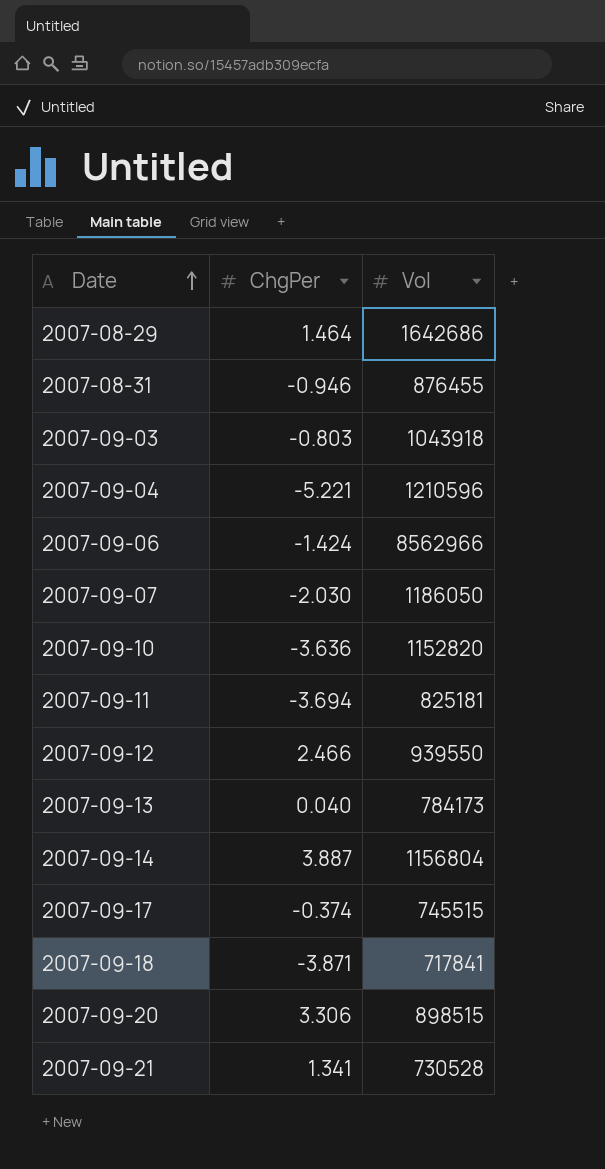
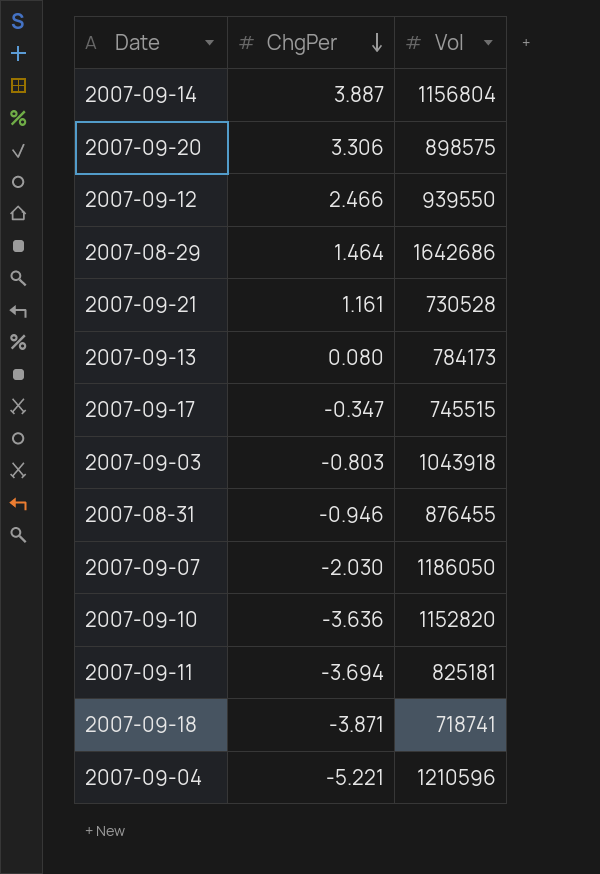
row order: Date ascending -> ChgPer descending
row 2007-09-06: -1.424 | 8562966 -> none
2007-09-20 | Vol: 898515 -> 898575
2007-09-21 | ChgPer: 1.341 -> 1.161
2007-09-13 | ChgPer: 0.040 -> 0.080
2007-09-17 | ChgPer: -0.374 -> -0.347
2007-09-18 | Vol: 717841 -> 718741

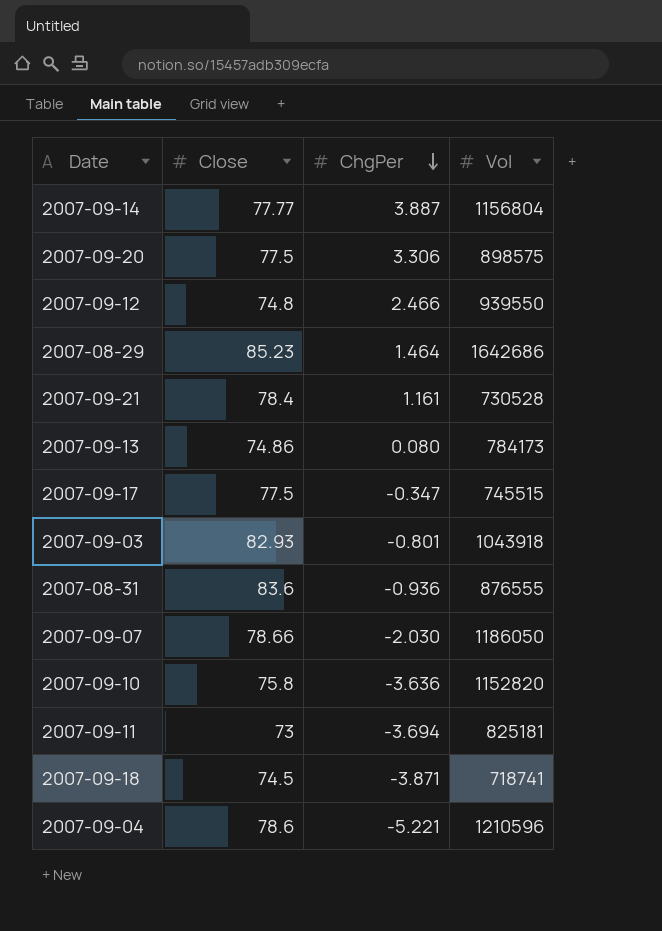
column Close | position: none -> 2
2007-09-03 | ChgPer: -0.803 -> -0.801
2007-08-31 | ChgPer: -0.946 -> -0.936
2007-08-31 | Vol: 876455 -> 876555

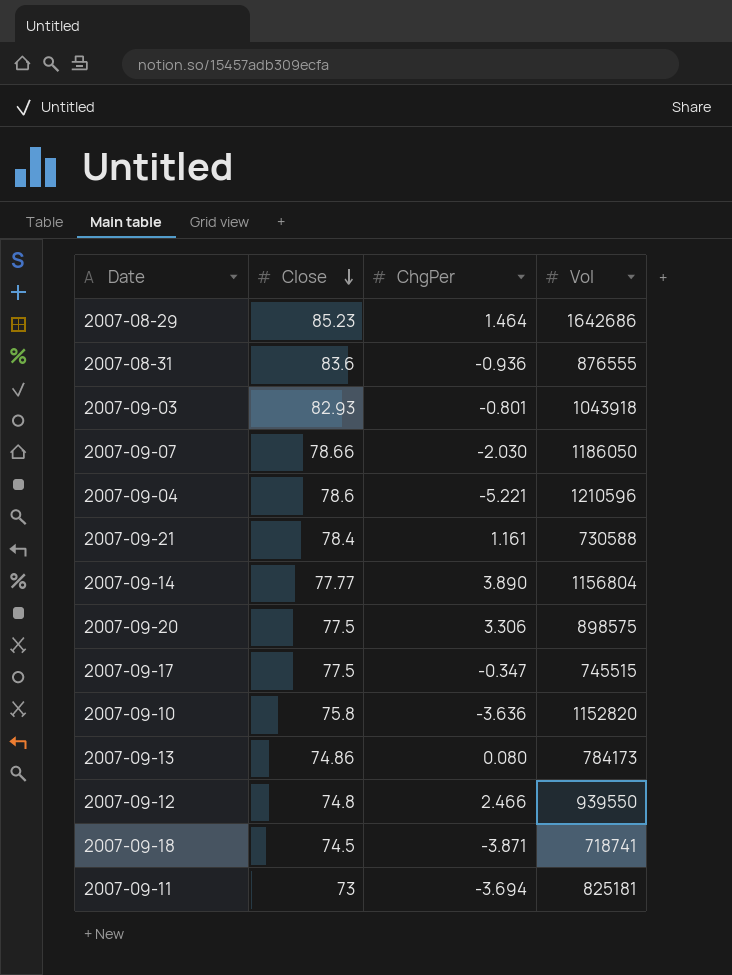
row order: ChgPer descending -> Close descending
2007-09-21 | Vol: 730528 -> 730588
2007-09-14 | ChgPer: 3.887 -> 3.890

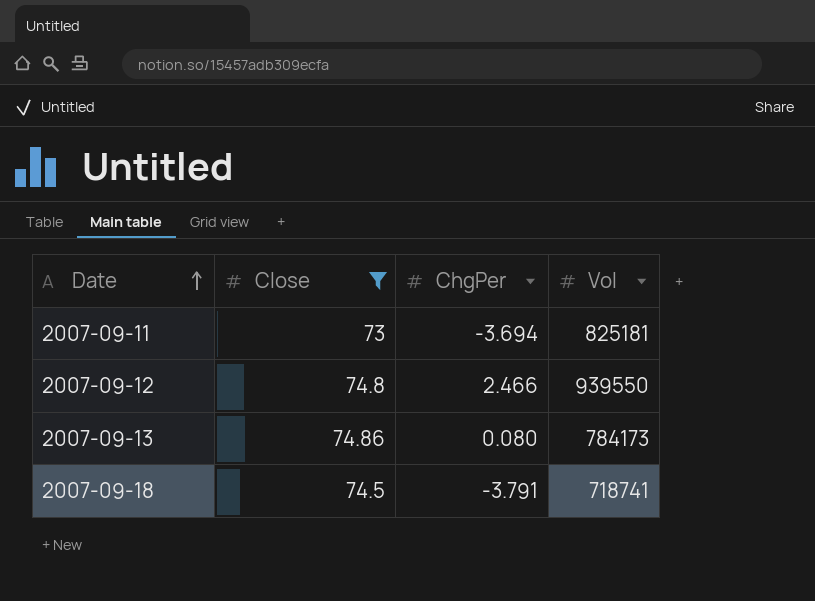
filter: none -> Close <= 74.86
row order: Close descending -> Date ascending
2007-09-18 | ChgPer: -3.871 -> -3.791

